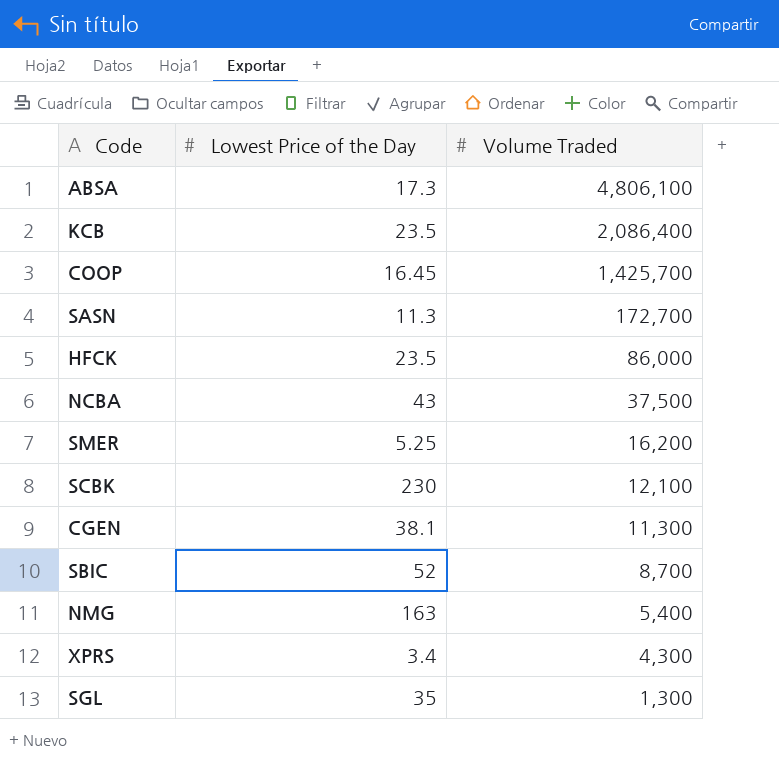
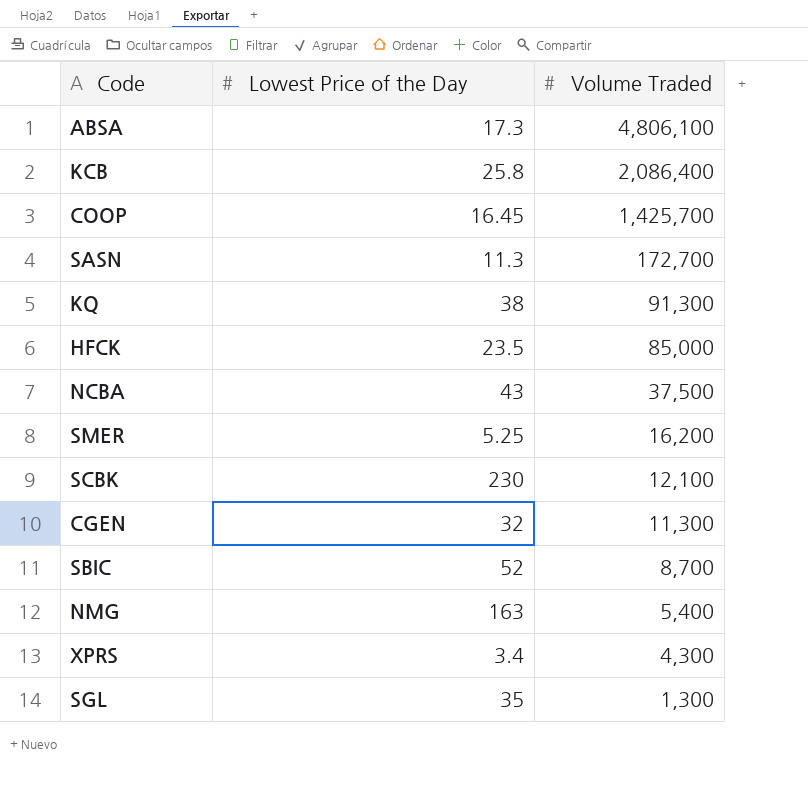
KCB | Lowest Price of the Day: 23.5 -> 25.8
row KQ: none -> 38 | 91,300
HFCK | Volume Traded: 86,000 -> 85,000
CGEN | Lowest Price of the Day: 38.1 -> 32

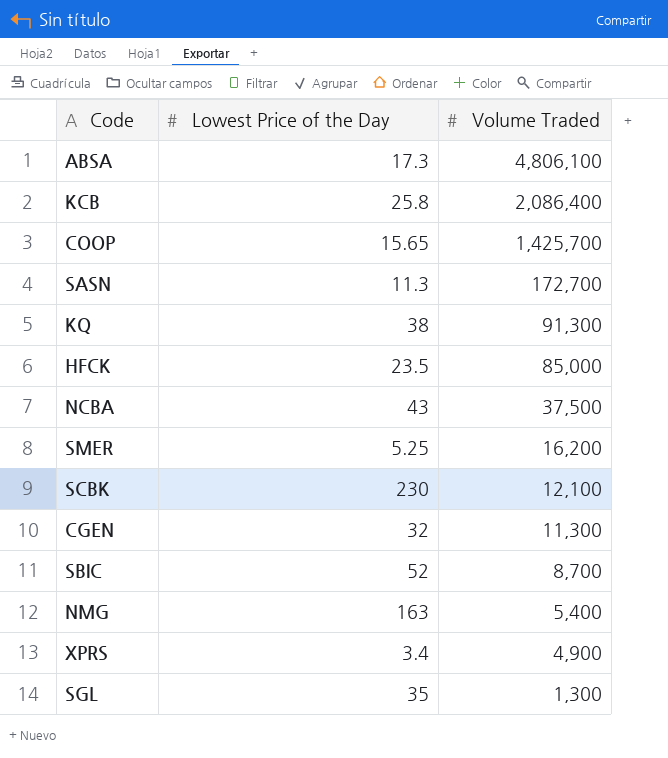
COOP | Lowest Price of the Day: 16.45 -> 15.65
XPRS | Volume Traded: 4,300 -> 4,900

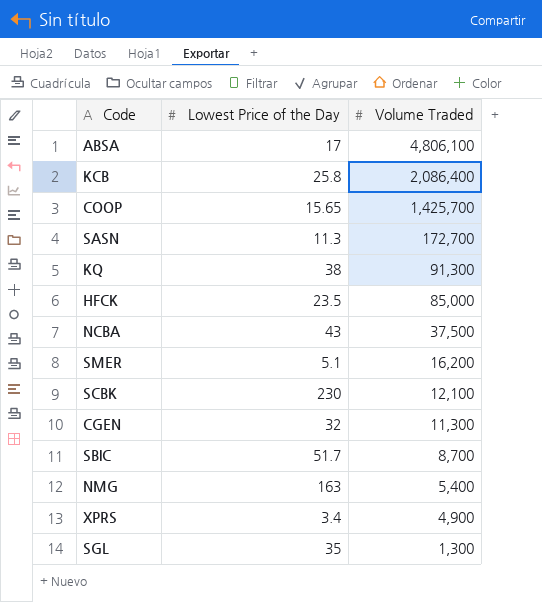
ABSA | Lowest Price of the Day: 17.3 -> 17
SMER | Lowest Price of the Day: 5.25 -> 5.1
SBIC | Lowest Price of the Day: 52 -> 51.7

